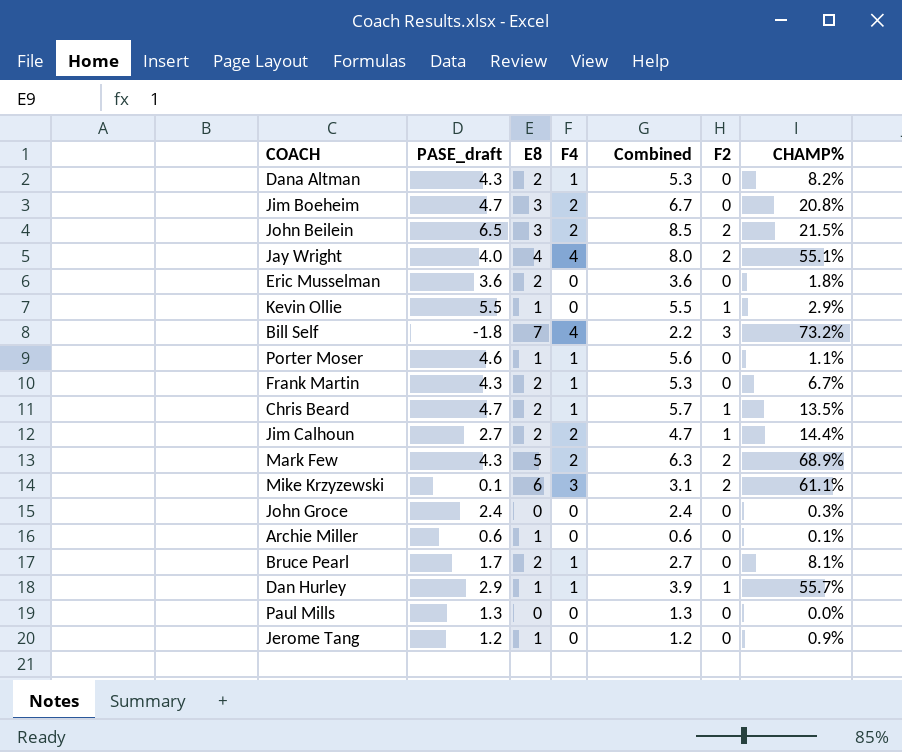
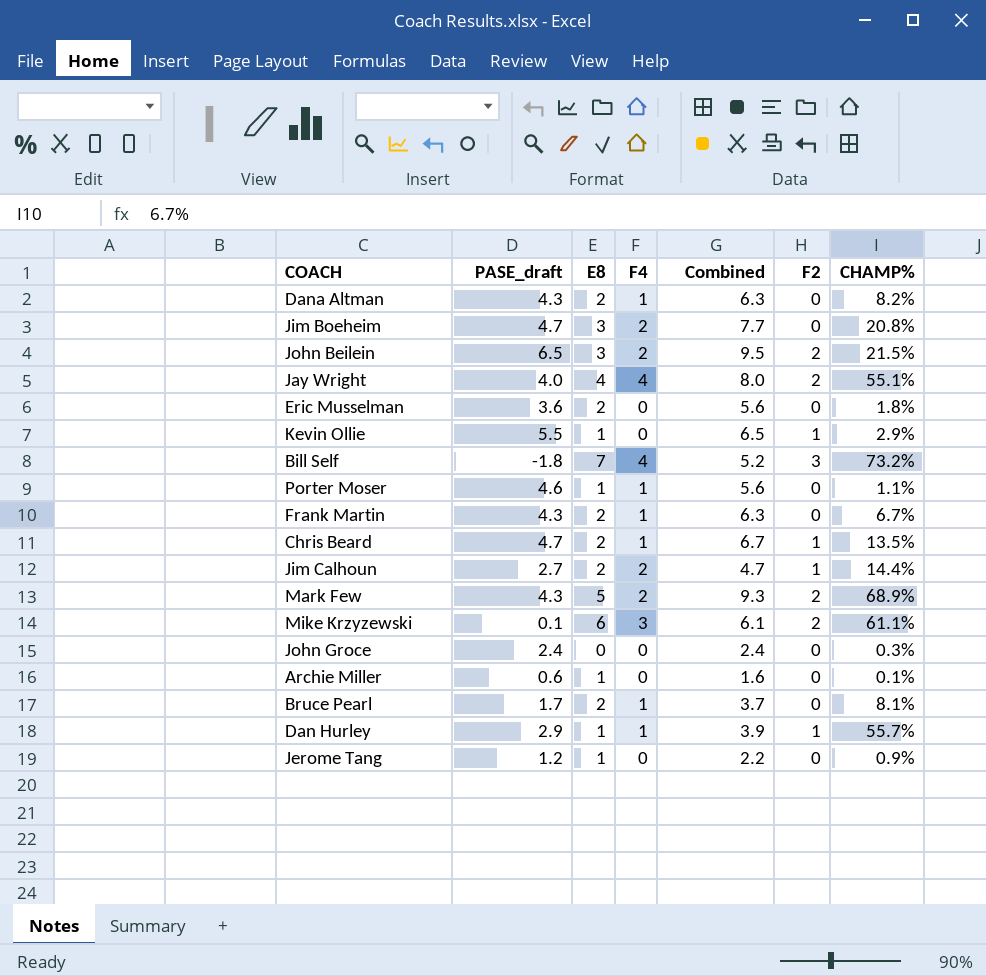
column Combined | formula: [PASE_draft] + [F4] -> [PASE_draft] + [E8]
row Paul Mills: 1.3 | 0 | 0 | 1.3 | 0 | 0.0% -> none

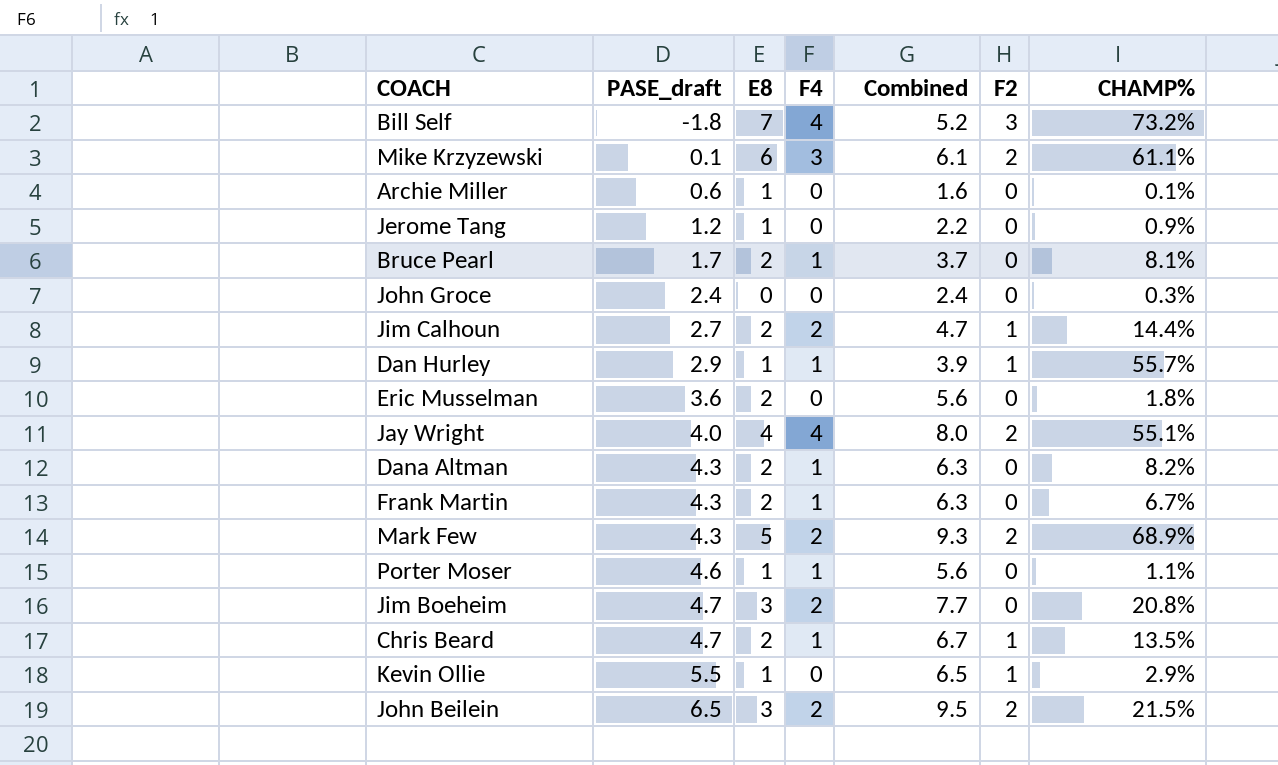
row order: none -> PASE_draft ascending

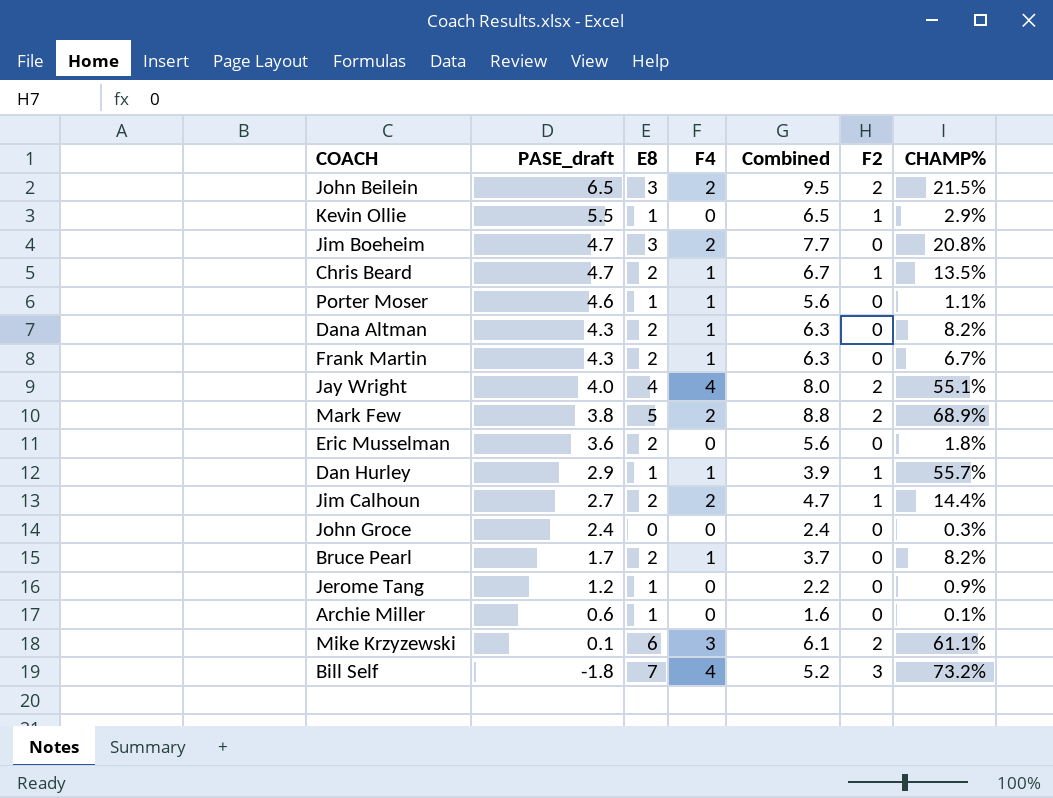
row order: PASE_draft ascending -> PASE_draft descending
Mark Few | PASE_draft: 4.3 -> 3.8
Mark Few | Combined: 9.3 -> 8.8
Bruce Pearl | CHAMP%: 8.1% -> 8.2%

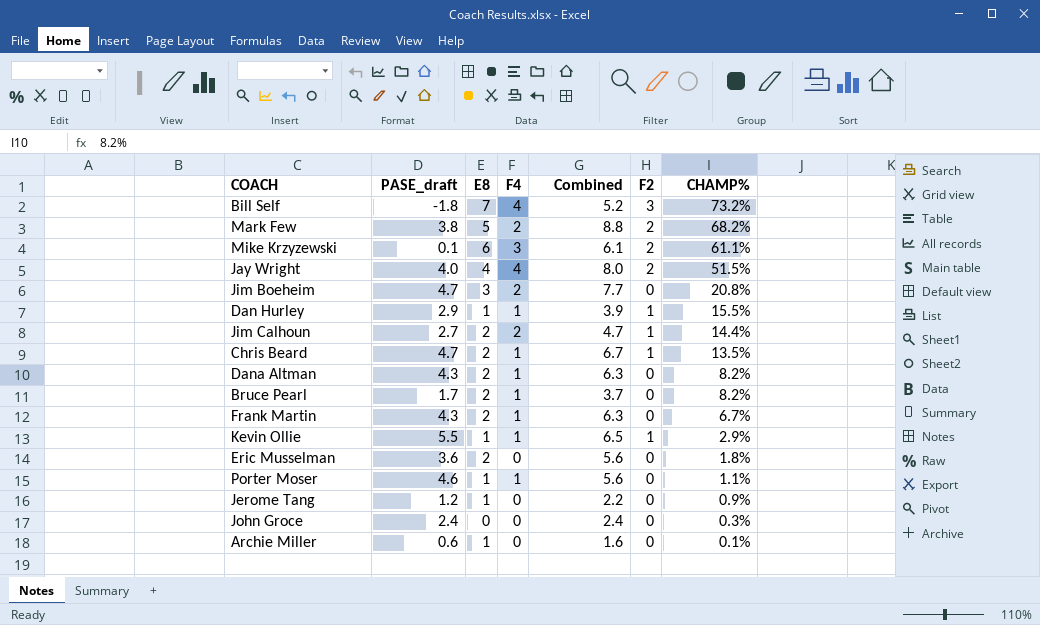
row order: PASE_draft descending -> CHAMP% descending
row John Beilein: 6.5 | 3 | 2 | 9.5 | 2 | 21.5% -> none
Mark Few | CHAMP%: 68.9% -> 68.2%
Jay Wright | CHAMP%: 55.1% -> 51.5%
Dan Hurley | CHAMP%: 55.7% -> 15.5%
Kevin Ollie | F4: 0 -> 1

